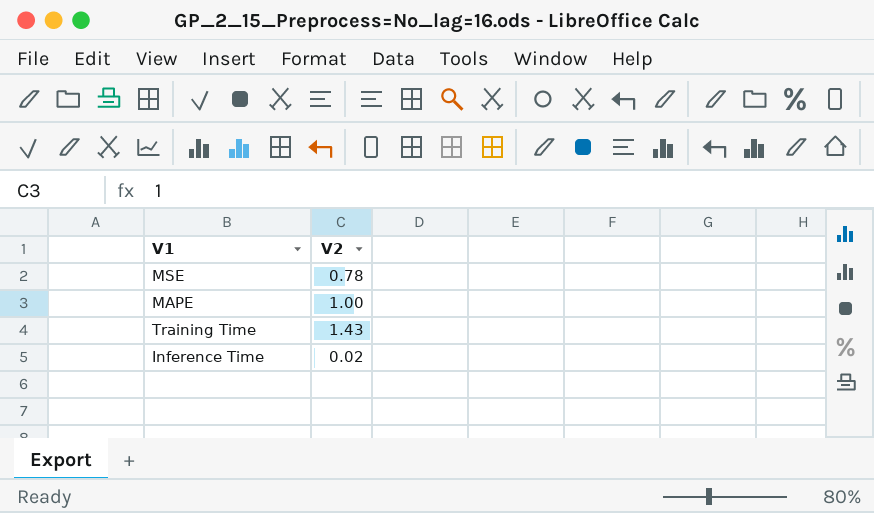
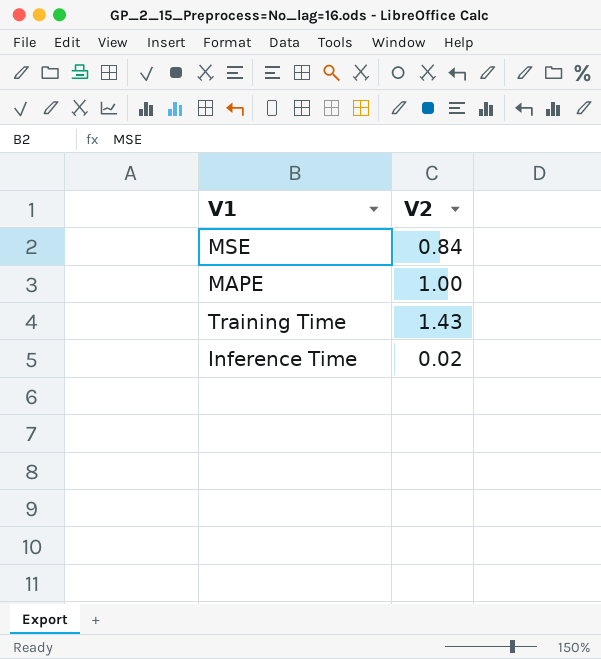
MSE | V2: 0.78 -> 0.84

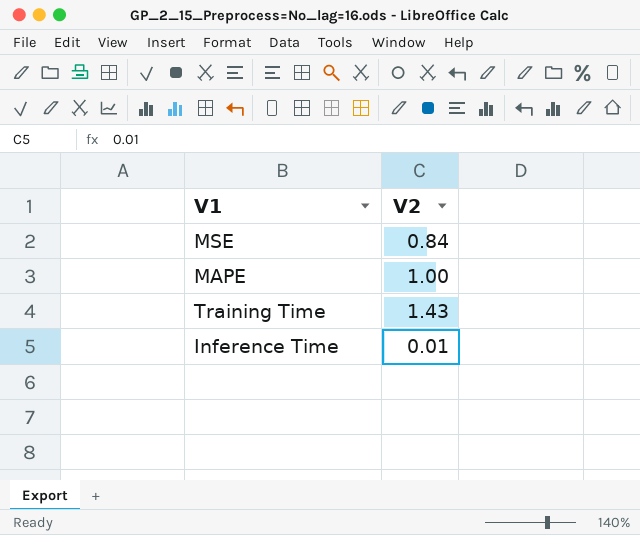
Inference Time | V2: 0.02 -> 0.01

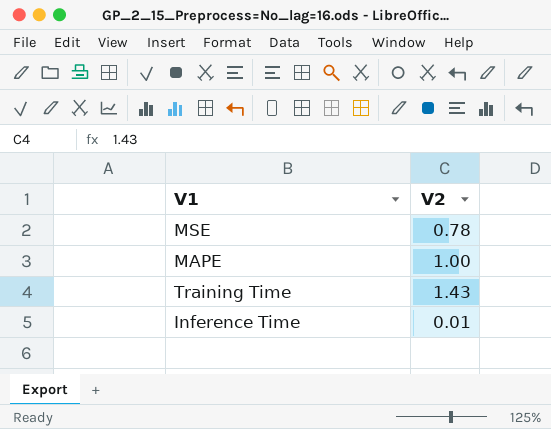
MSE | V2: 0.84 -> 0.78

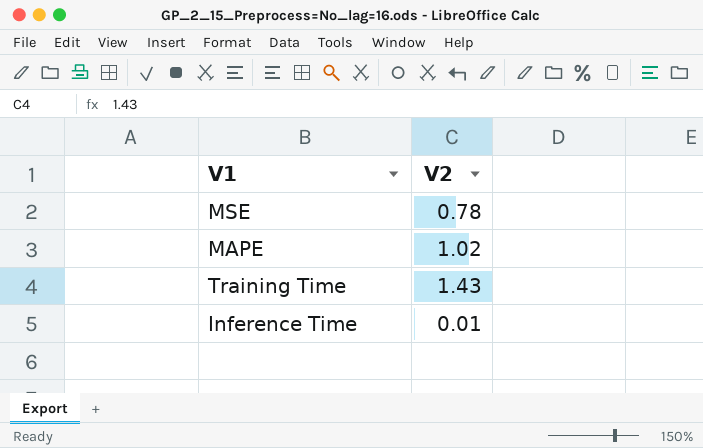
MAPE | V2: 1.00 -> 1.02

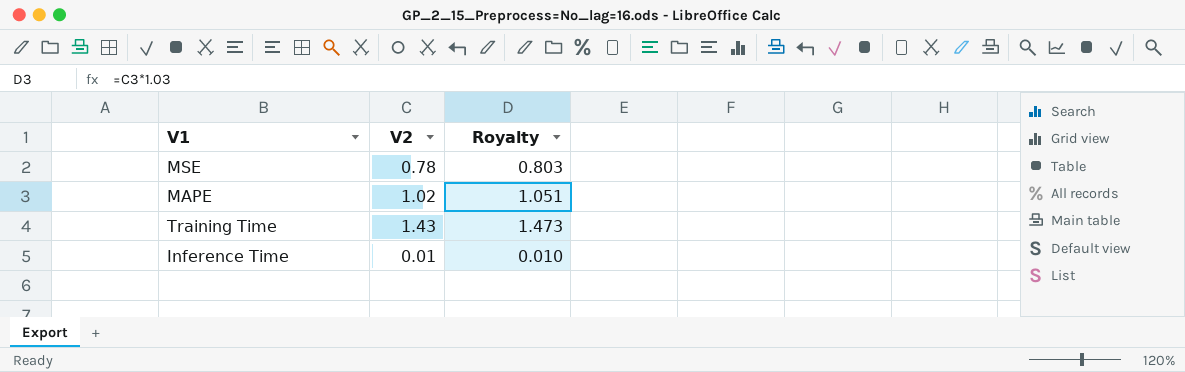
column Royalty | formula: none -> [V2] * 1.03

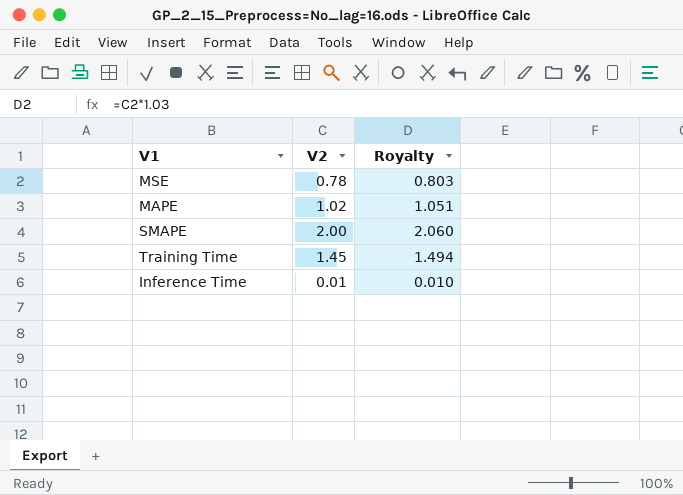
row SMAPE: none -> 2.00 | 2.060
Training Time | V2: 1.43 -> 1.45
Training Time | Royalty: 1.473 -> 1.494

